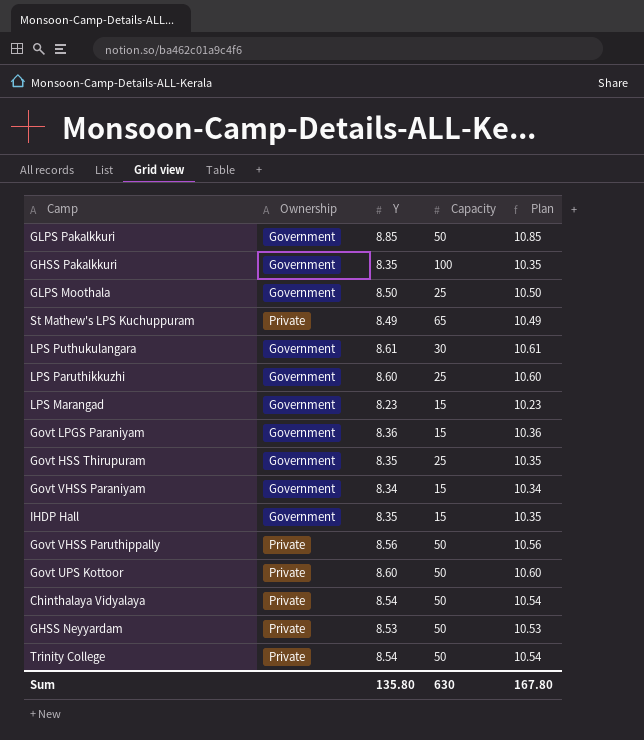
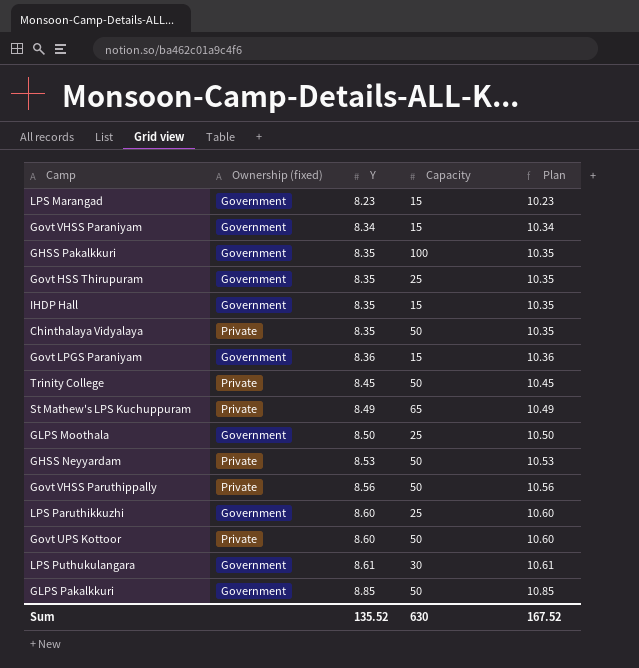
row order: none -> Y ascending
column name: Ownership -> Ownership (fixed)
Chinthalaya Vidyalaya | Y: 8.54 -> 8.35
Chinthalaya Vidyalaya | Plan: 10.54 -> 10.35
Trinity College | Y: 8.54 -> 8.45
Trinity College | Plan: 10.54 -> 10.45
Sum | Y: 135.80 -> 135.52
Sum | Plan: 167.80 -> 167.52

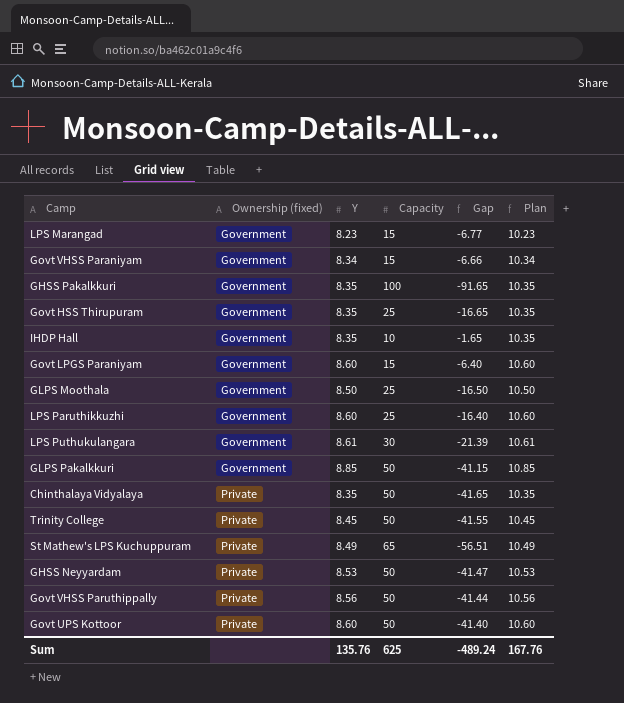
row order: Y ascending -> Ownership (fixed) ascending
column Gap | formula: none -> [Y] - [Capacity]
IHDP Hall | Capacity: 15 -> 10
Govt LPGS Paraniyam | Y: 8.36 -> 8.60
Govt LPGS Paraniyam | Plan: 10.36 -> 10.60
Sum | Y: 135.52 -> 135.76
Sum | Capacity: 630 -> 625
Sum | Plan: 167.52 -> 167.76

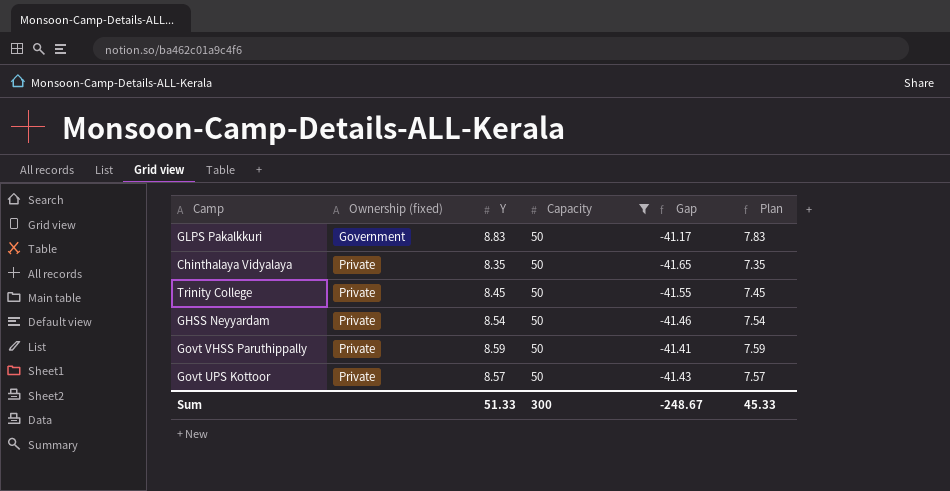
filter: none -> Capacity = 50
column Plan | formula: [Y] + 2 -> [Y] - 1
GLPS Pakalkkuri | Y: 8.85 -> 8.83
GLPS Pakalkkuri | Gap: -41.15 -> -41.17
GHSS Neyyardam | Y: 8.53 -> 8.54
GHSS Neyyardam | Gap: -41.47 -> -41.46
Govt VHSS Paruthippally | Y: 8.56 -> 8.59
Govt VHSS Paruthippally | Gap: -41.44 -> -41.41
Govt UPS Kottoor | Y: 8.60 -> 8.57
Govt UPS Kottoor | Gap: -41.40 -> -41.43
Sum | Y: 135.76 -> 51.33
Sum | Capacity: 625 -> 300
Sum | Gap: -489.24 -> -248.67
Sum | Plan: 167.76 -> 45.33

